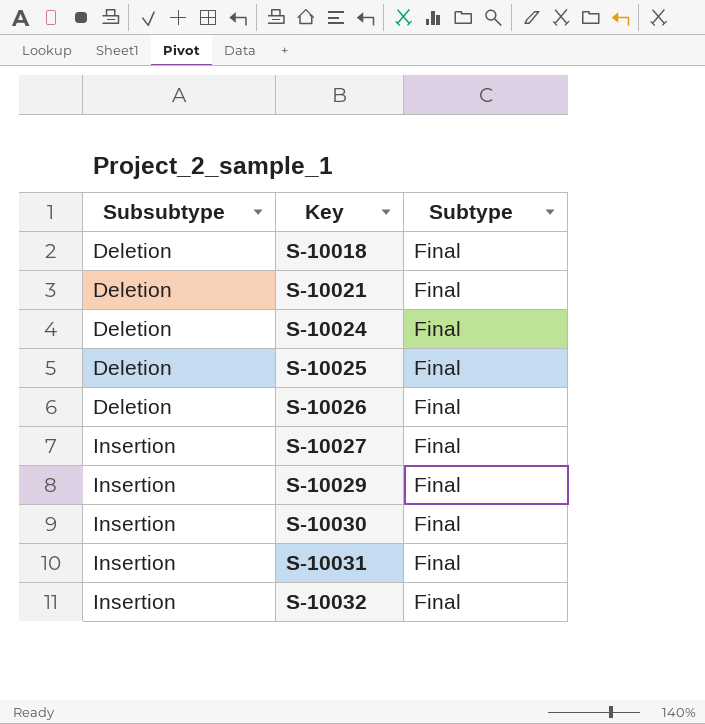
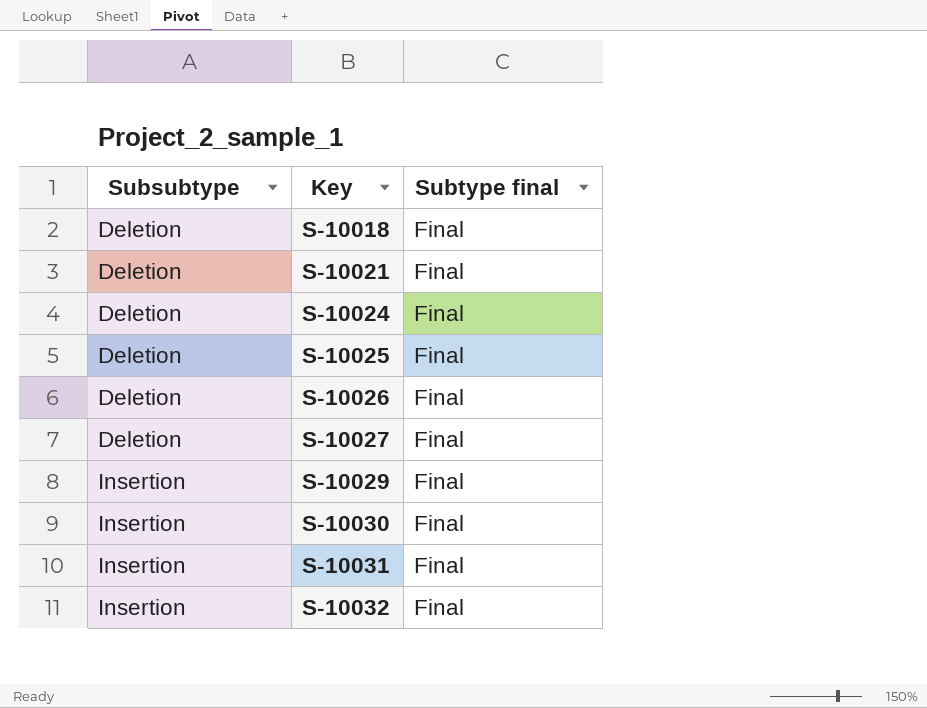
column name: Subtype -> Subtype final
S-10027 | Subsubtype: Insertion -> Deletion

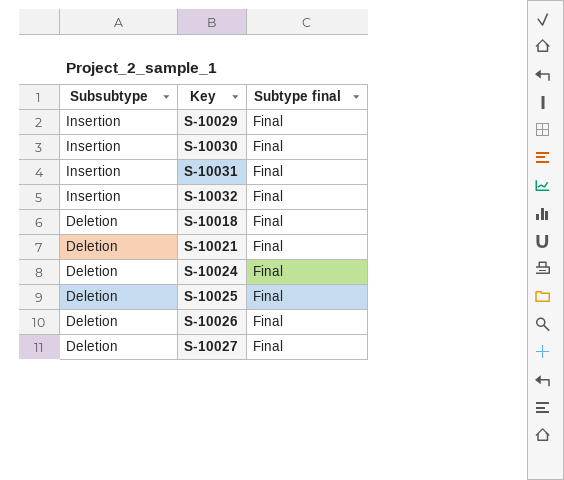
row order: Subsubtype ascending -> Subsubtype descending

